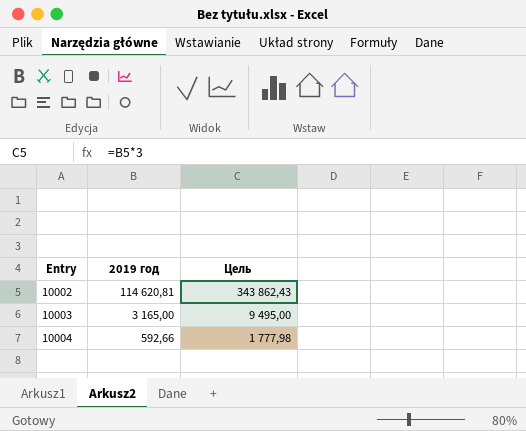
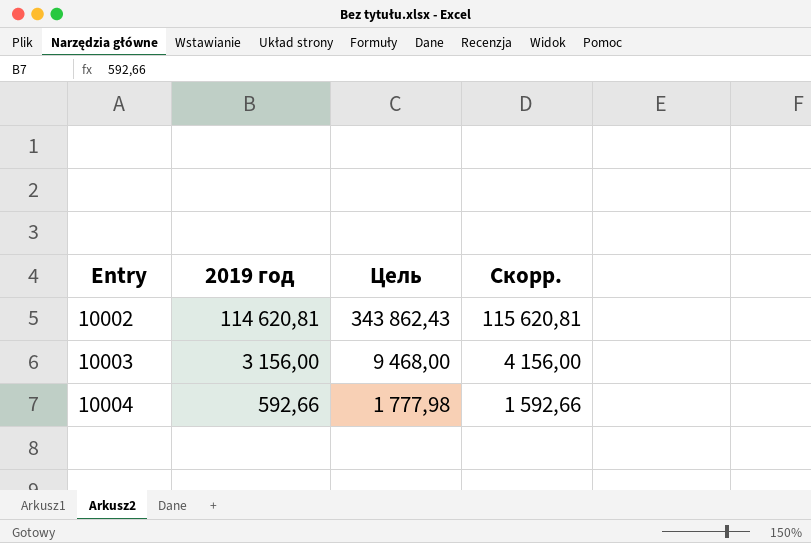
column Скорр. | formula: none -> [2019 год] + 1000
10003 | 2019 год: 3 165,00 -> 3 156,00
10003 | Цель: 9 495,00 -> 9 468,00

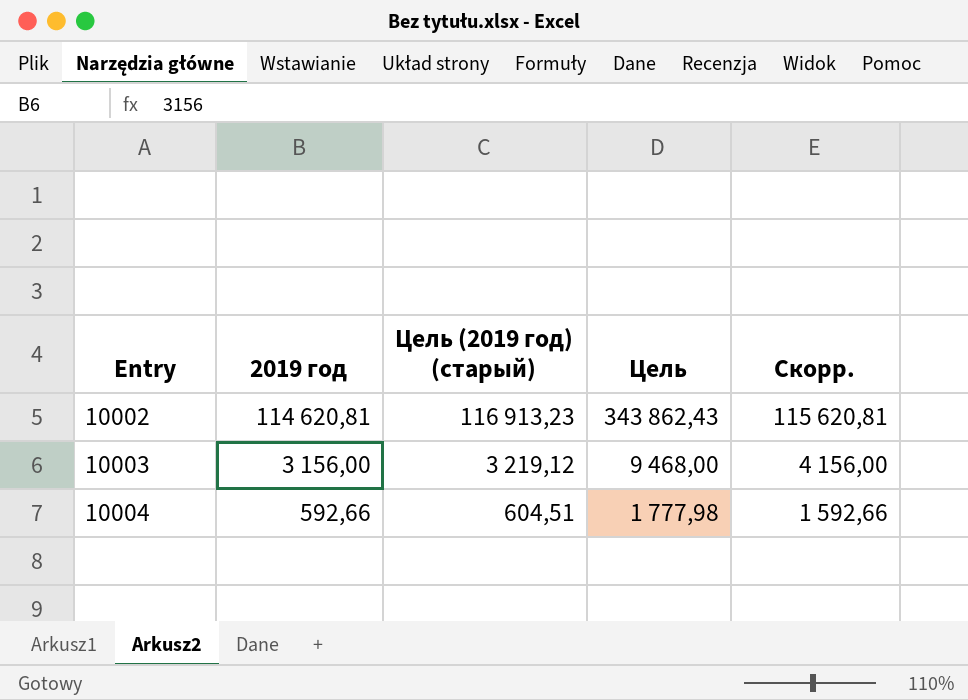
column Цель (2019 год) (старый) | formula: none -> [2019 год] * 1,02

